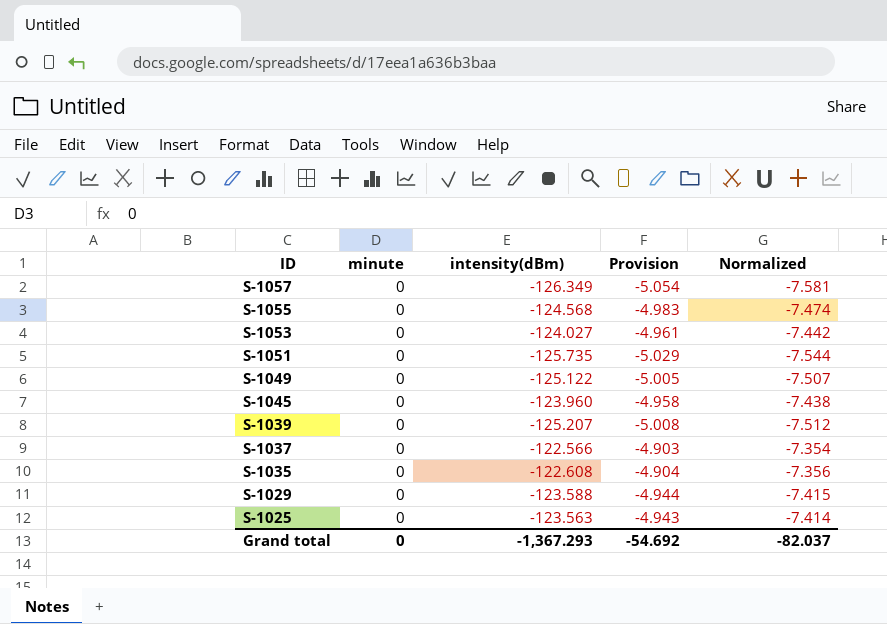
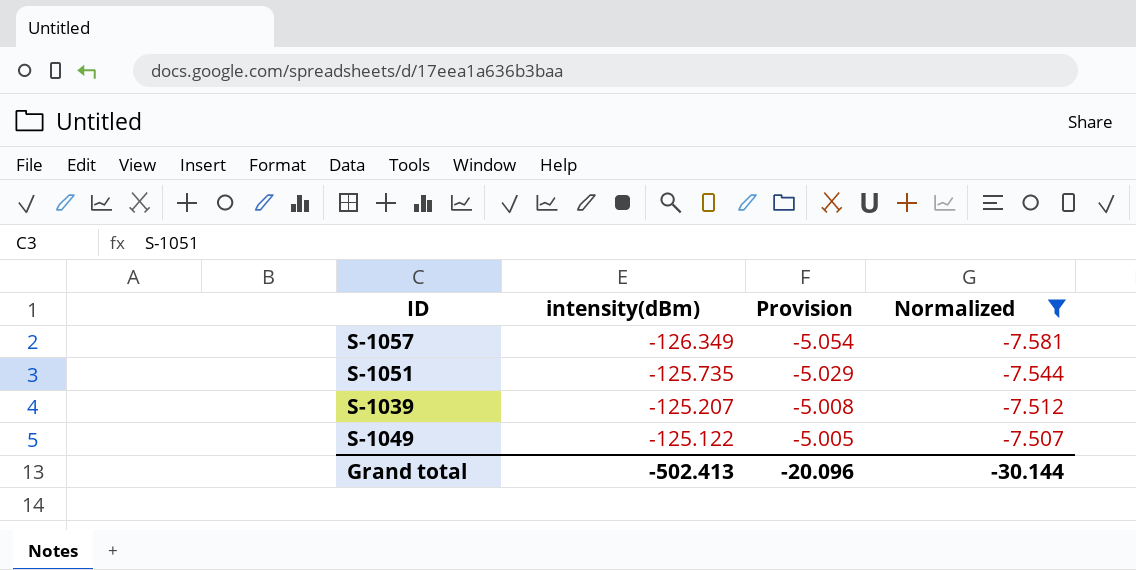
filter: none -> Normalized <= -7.507
row order: ID descending -> intensity(dBm) ascending
column minute | position: 2 -> none
Grand total | intensity(dBm): -1,367.293 -> -502.413
Grand total | Provision: -54.692 -> -20.096
Grand total | Normalized: -82.037 -> -30.144

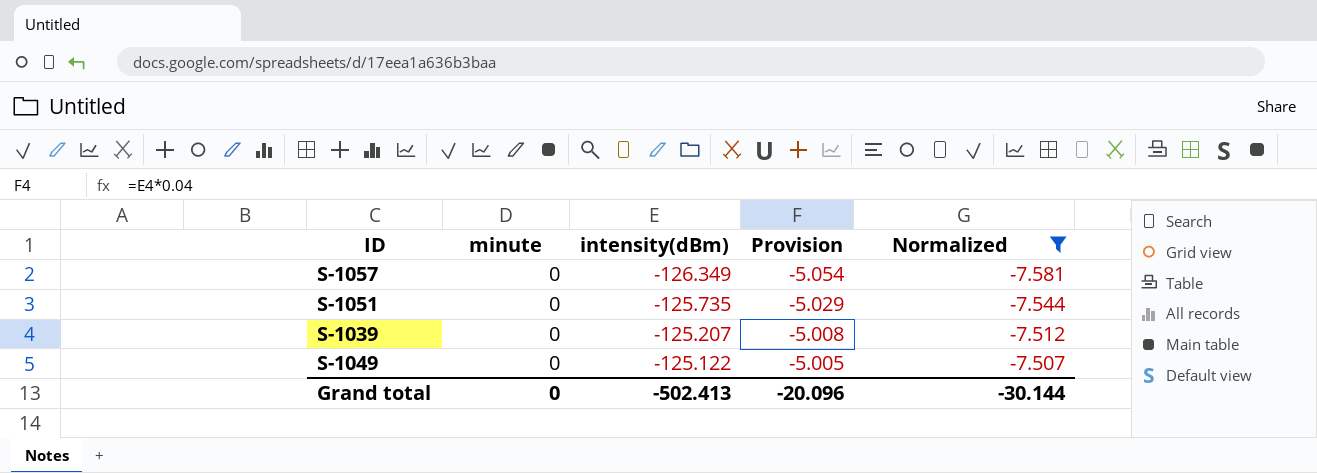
column minute | position: none -> 2

